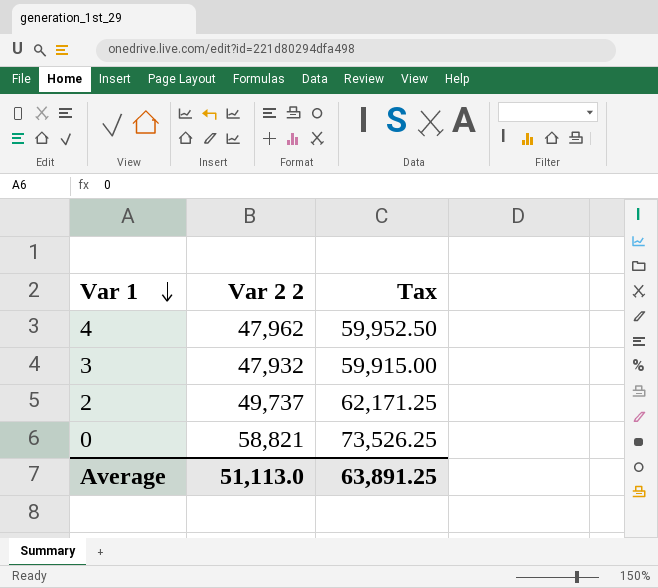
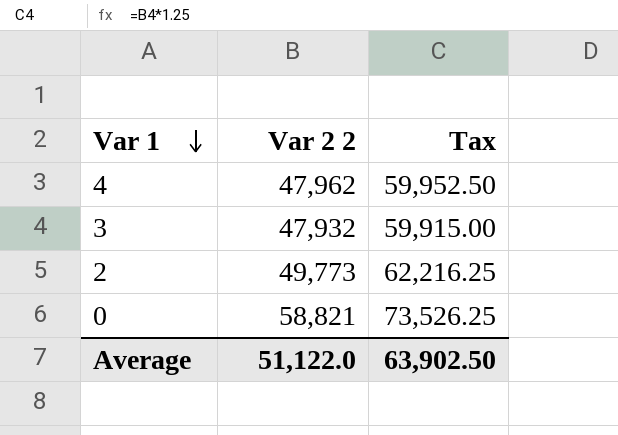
2 | Var 2 2: 49,737 -> 49,773
2 | Tax: 62,171.25 -> 62,216.25
Average | Var 2 2: 51,113.0 -> 51,122.0
Average | Tax: 63,891.25 -> 63,902.50

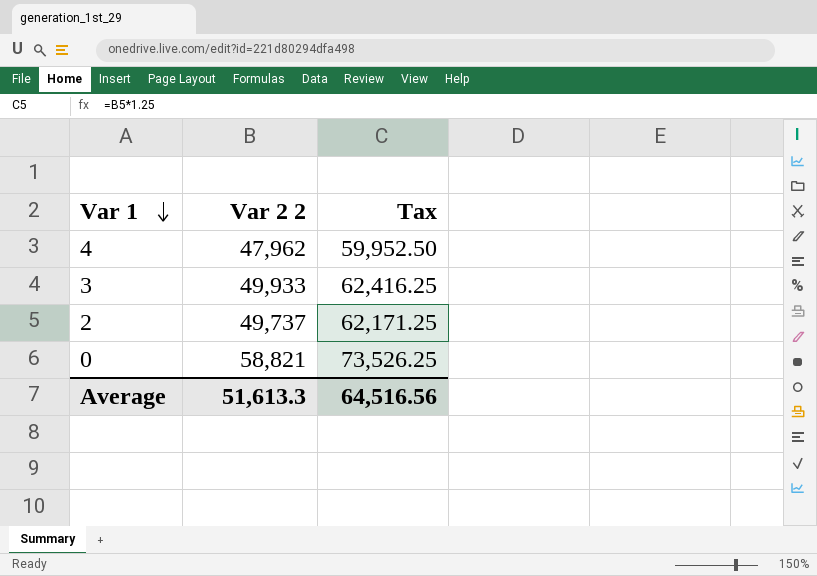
3 | Var 2 2: 47,932 -> 49,933
3 | Tax: 59,915.00 -> 62,416.25
2 | Var 2 2: 49,773 -> 49,737
2 | Tax: 62,216.25 -> 62,171.25
Average | Var 2 2: 51,122.0 -> 51,613.3
Average | Tax: 63,902.50 -> 64,516.56

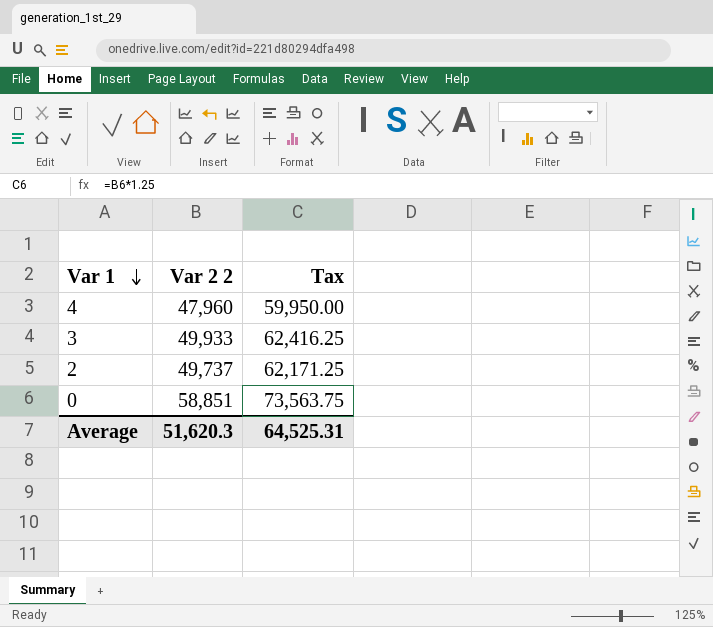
4 | Var 2 2: 47,962 -> 47,960
4 | Tax: 59,952.50 -> 59,950.00
0 | Var 2 2: 58,821 -> 58,851
0 | Tax: 73,526.25 -> 73,563.75
Average | Var 2 2: 51,613.3 -> 51,620.3
Average | Tax: 64,516.56 -> 64,525.31

